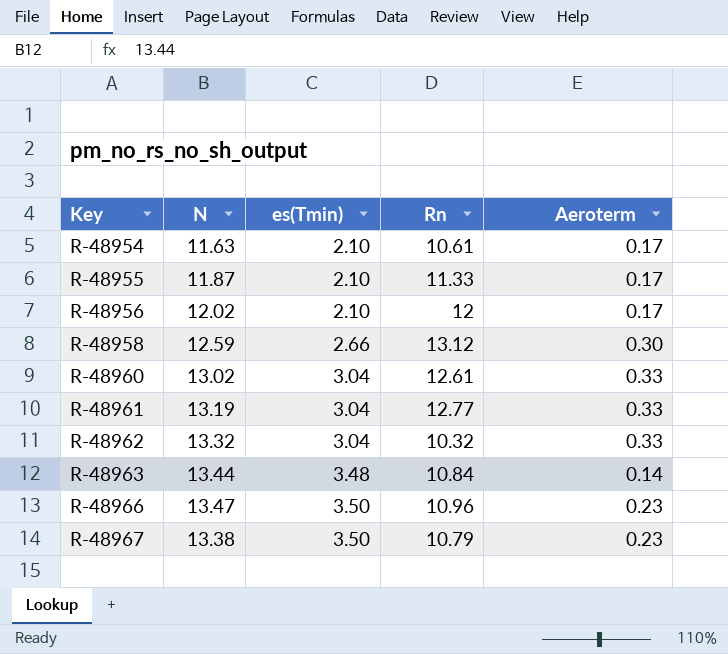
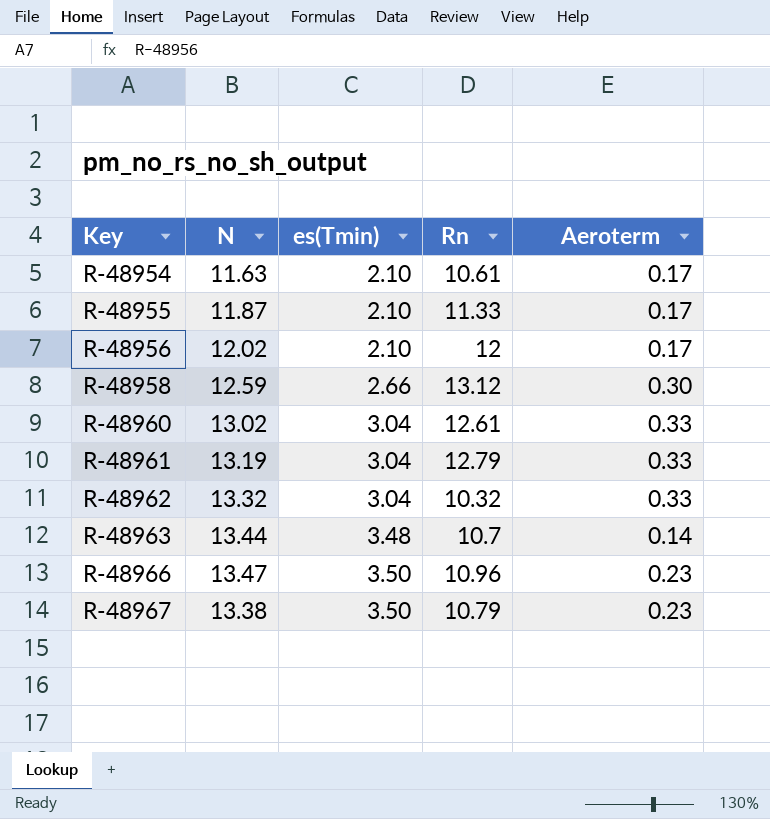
R-48961 | Rn: 12.77 -> 12.79
R-48963 | Rn: 10.84 -> 10.7

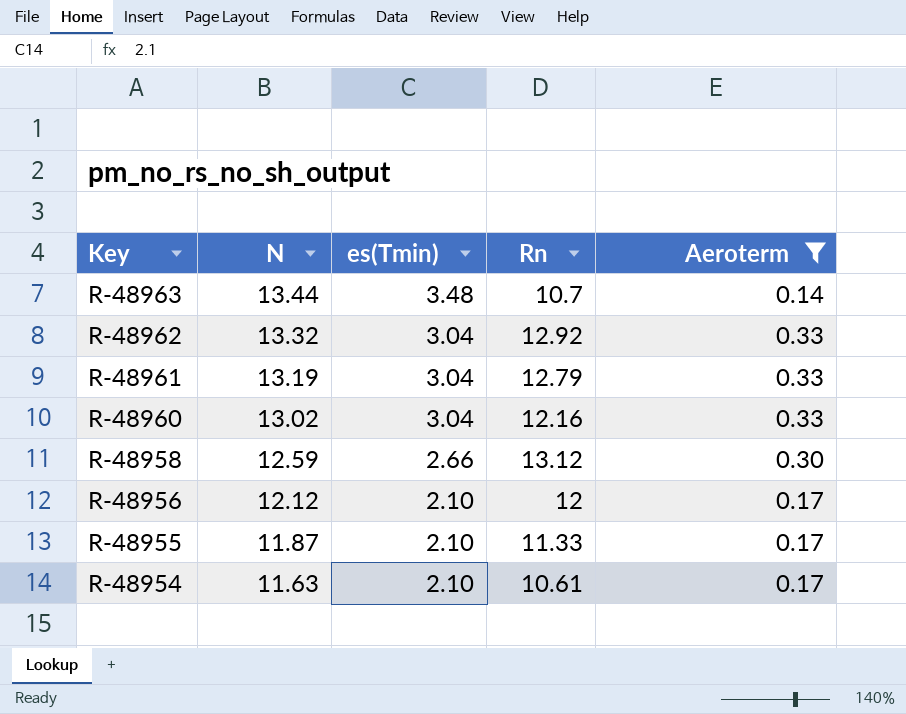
filter: none -> Aeroterm != 0.23
row order: Key ascending -> Key descending
R-48962 | Rn: 10.32 -> 12.92
R-48960 | Rn: 12.61 -> 12.16
R-48956 | N: 12.02 -> 12.12

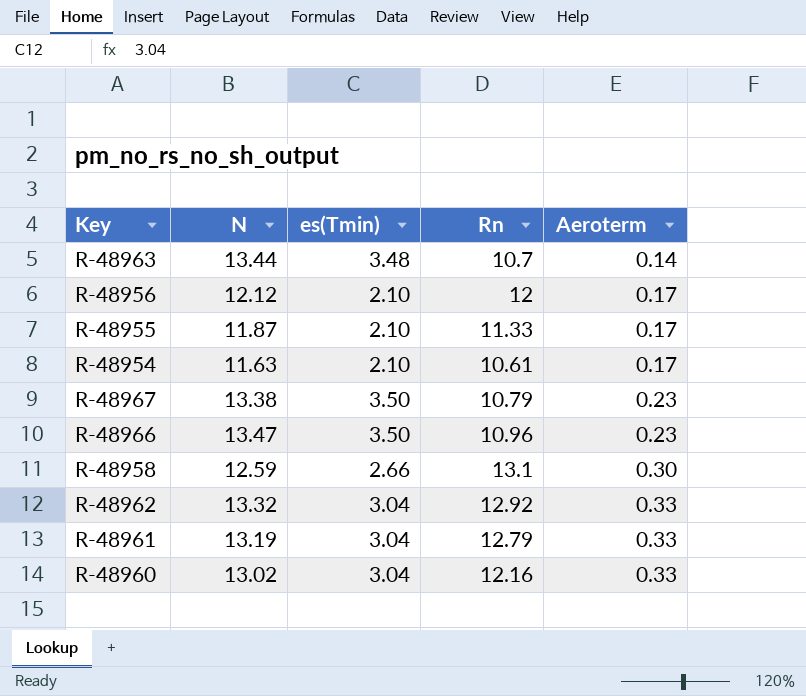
filter: Aeroterm != 0.23 -> none
row order: Key descending -> Aeroterm ascending
R-48958 | Rn: 13.12 -> 13.1

